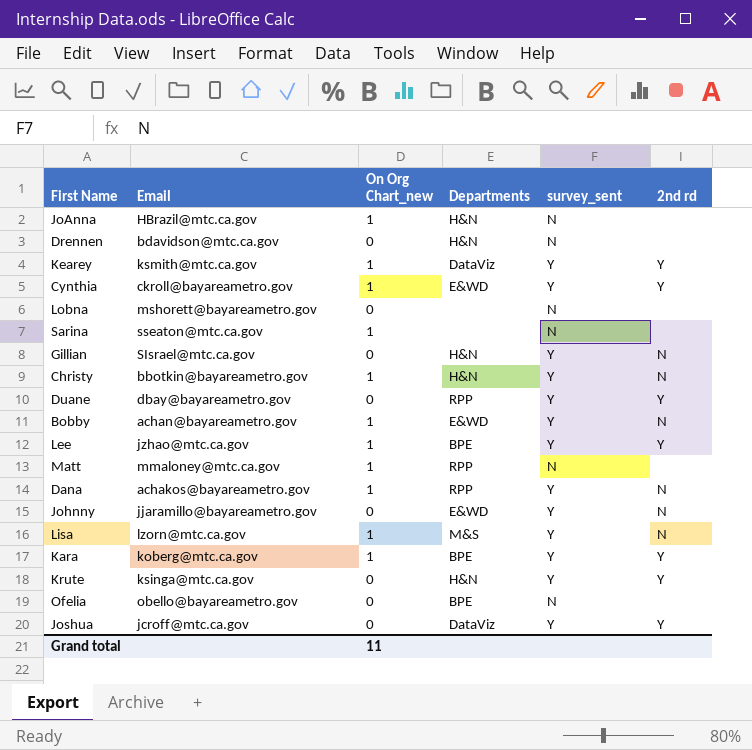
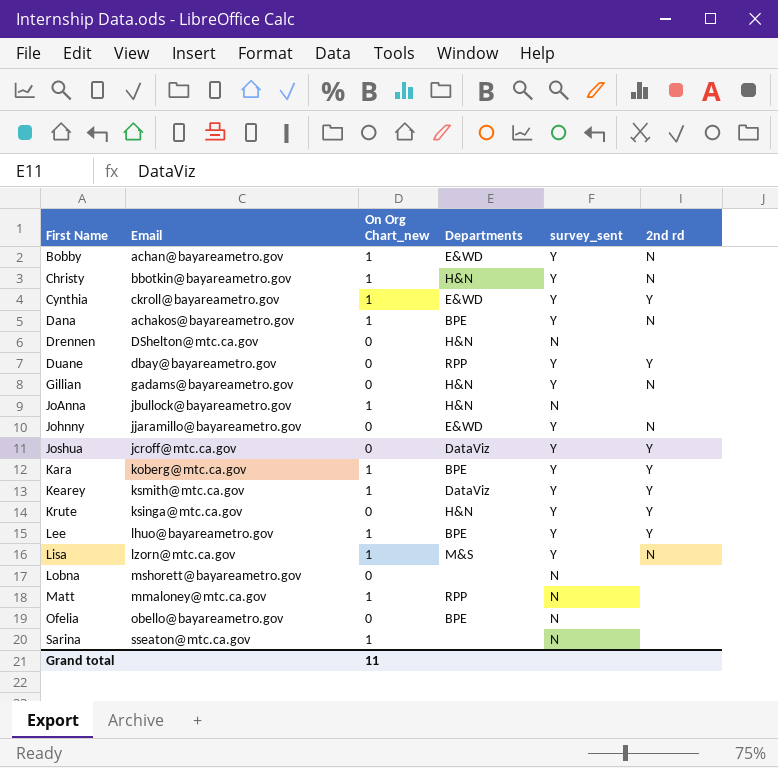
row order: none -> First Name ascending
Dana | Departments: RPP -> BPE
Drennen | Email: bdavidson@mtc.ca.gov -> DShelton@mtc.ca.gov
Gillian | Email: SIsrael@mtc.ca.gov -> gadams@bayareametro.gov
JoAnna | Email: HBrazil@mtc.ca.gov -> jbullock@bayareametro.gov
Lee | Email: jzhao@mtc.ca.gov -> lhuo@bayareametro.gov

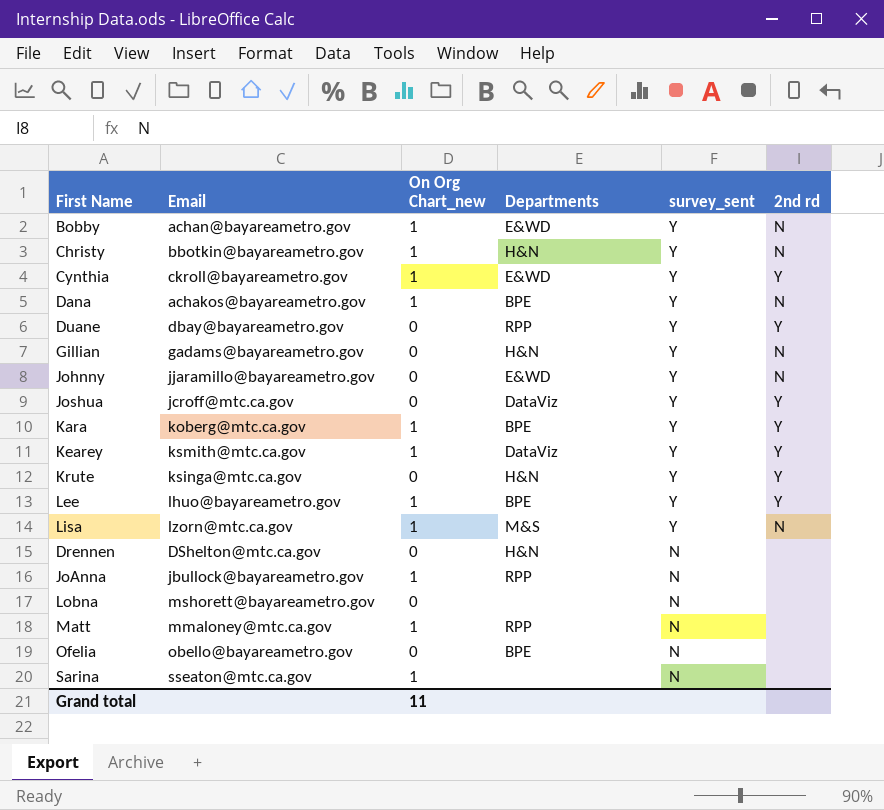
row order: First Name ascending -> survey_sent descending
JoAnna | Departments: H&N -> RPP

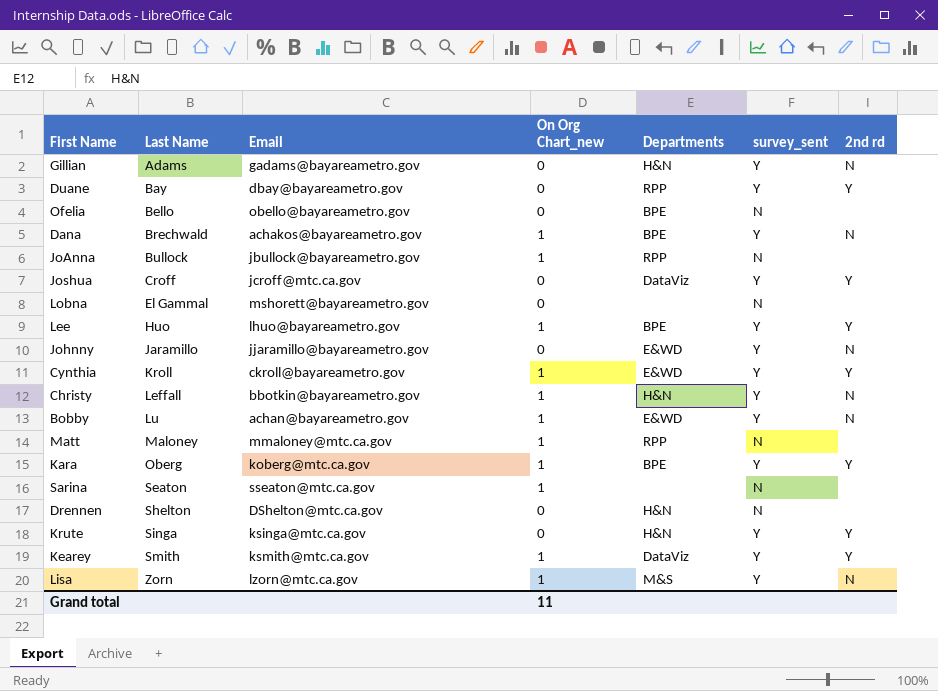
row order: survey_sent descending -> Last Name ascending
column Last Name | position: none -> 2

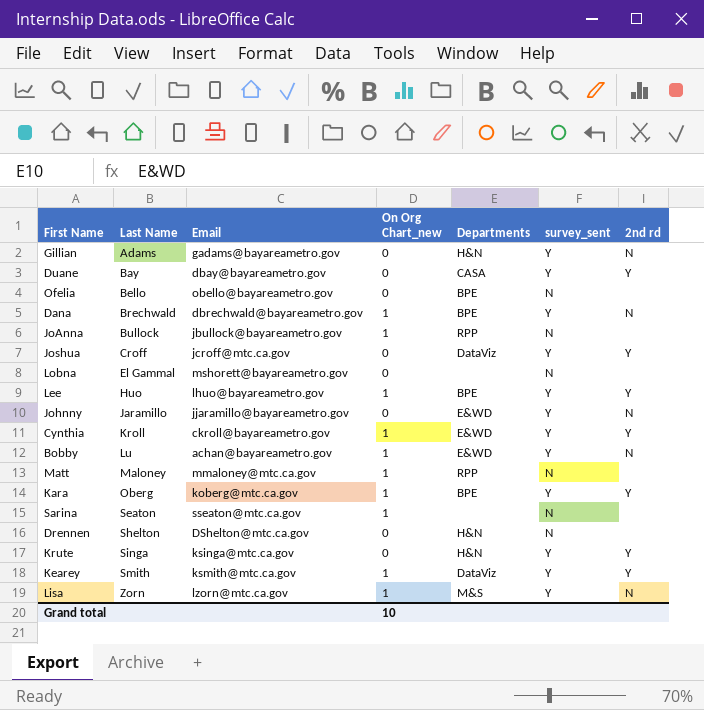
row Christy: Leffall | bbotkin@bayareametro.gov | 1 | H&N | Y | N -> none
Duane | Departments: RPP -> CASA
Dana | Email: achakos@bayareametro.gov -> dbrechwald@bayareametro.gov
Grand total | On Org Chart_new: 11 -> 10

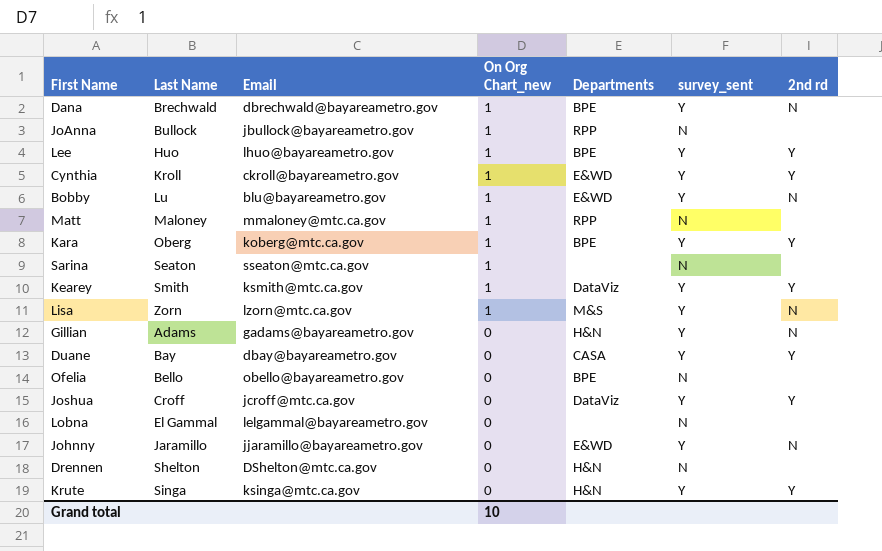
row order: Last Name ascending -> On Org Chart_new descending
Bobby | Email: achan@bayareametro.gov -> blu@bayareametro.gov
Lobna | Email: mshorett@bayareametro.gov -> lelgammal@bayareametro.gov

